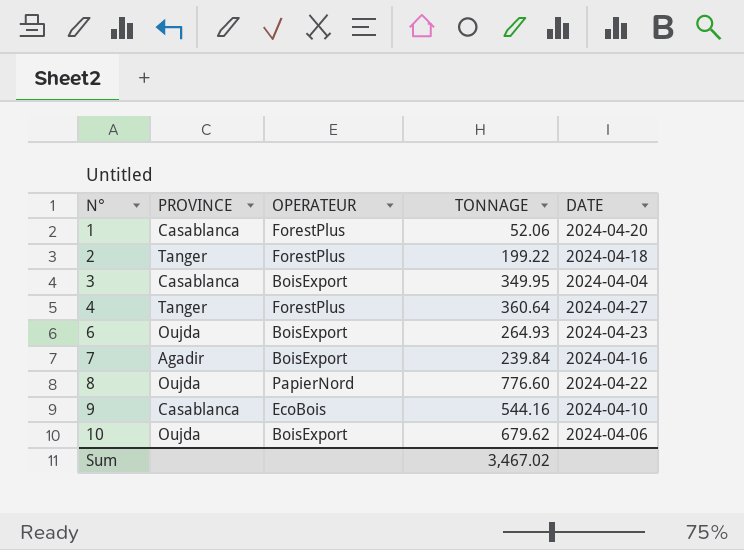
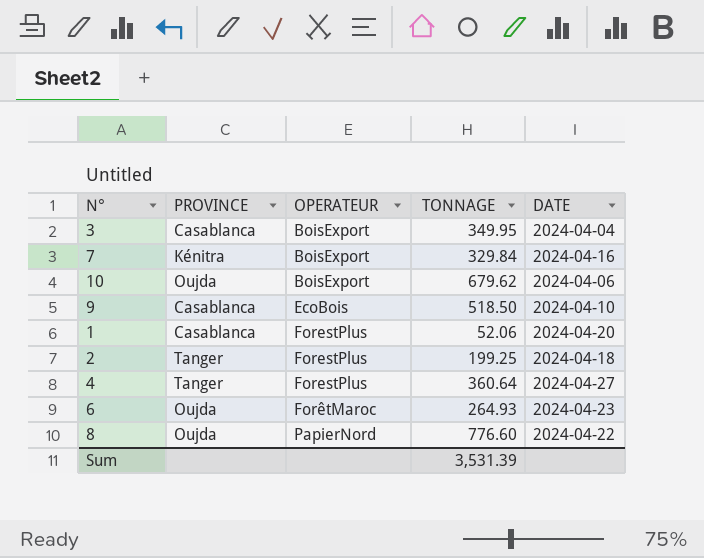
row order: N° ascending -> OPERATEUR ascending
7 | PROVINCE: Agadir -> Kénitra
7 | TONNAGE: 239.84 -> 329.84
9 | TONNAGE: 544.16 -> 518.50
2 | TONNAGE: 199.22 -> 199.25
6 | OPERATEUR: BoisExport -> ForêtMaroc
Sum | TONNAGE: 3,467.02 -> 3,531.39

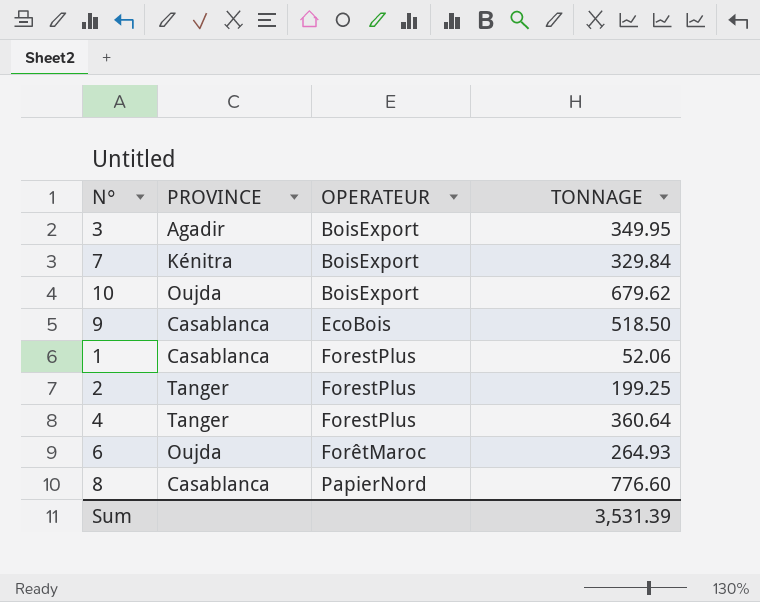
column DATE | position: 5 -> none
3 | PROVINCE: Casablanca -> Agadir
8 | PROVINCE: Oujda -> Casablanca

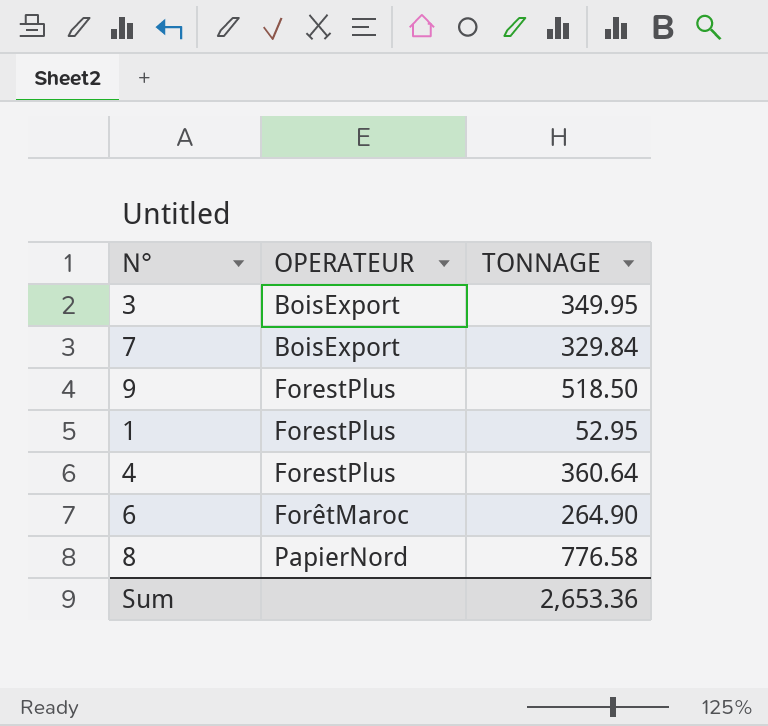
column PROVINCE | position: 2 -> none
row 10: Oujda | BoisExport | 679.62 -> none
row 2: Tanger | ForestPlus | 199.25 -> none
9 | OPERATEUR: EcoBois -> ForestPlus
1 | TONNAGE: 52.06 -> 52.95
6 | TONNAGE: 264.93 -> 264.90
8 | TONNAGE: 776.60 -> 776.58
Sum | TONNAGE: 3,531.39 -> 2,653.36

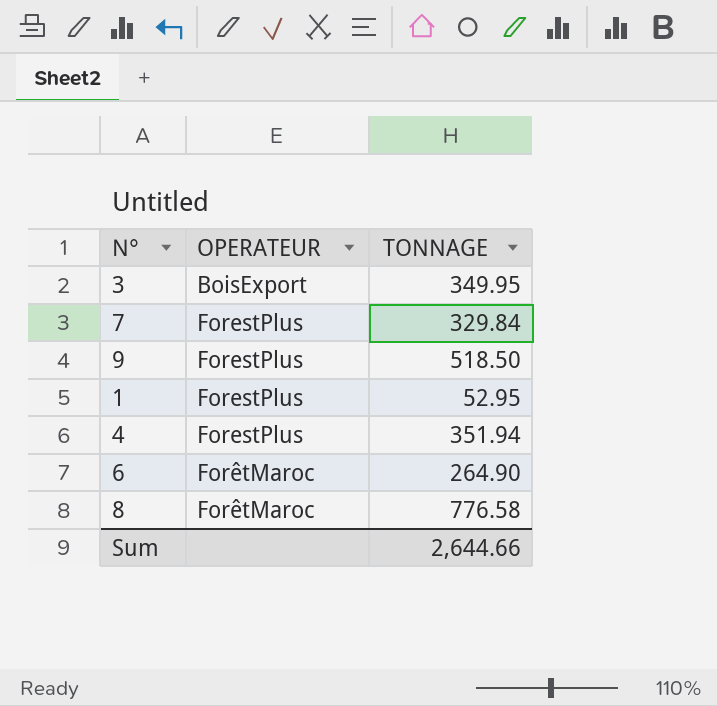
7 | OPERATEUR: BoisExport -> ForestPlus
4 | TONNAGE: 360.64 -> 351.94
8 | OPERATEUR: PapierNord -> ForêtMaroc
Sum | TONNAGE: 2,653.36 -> 2,644.66

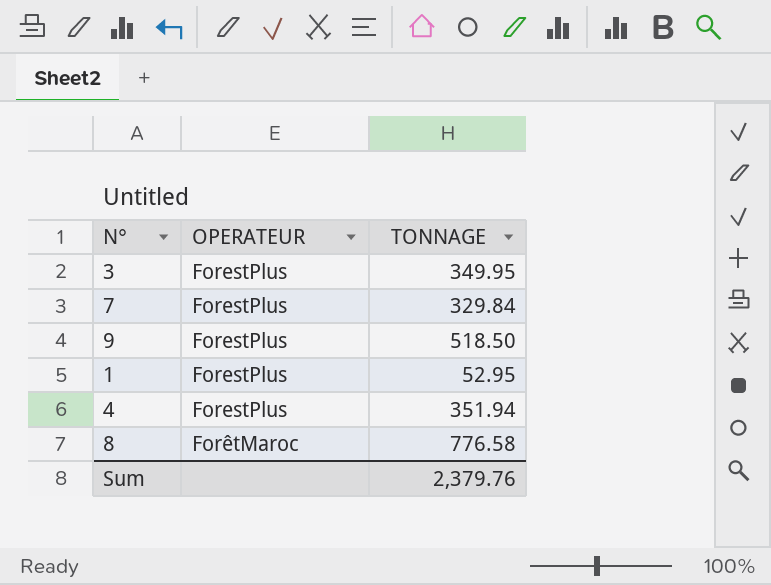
row 6: ForêtMaroc | 264.90 -> none
3 | OPERATEUR: BoisExport -> ForestPlus
Sum | TONNAGE: 2,644.66 -> 2,379.76

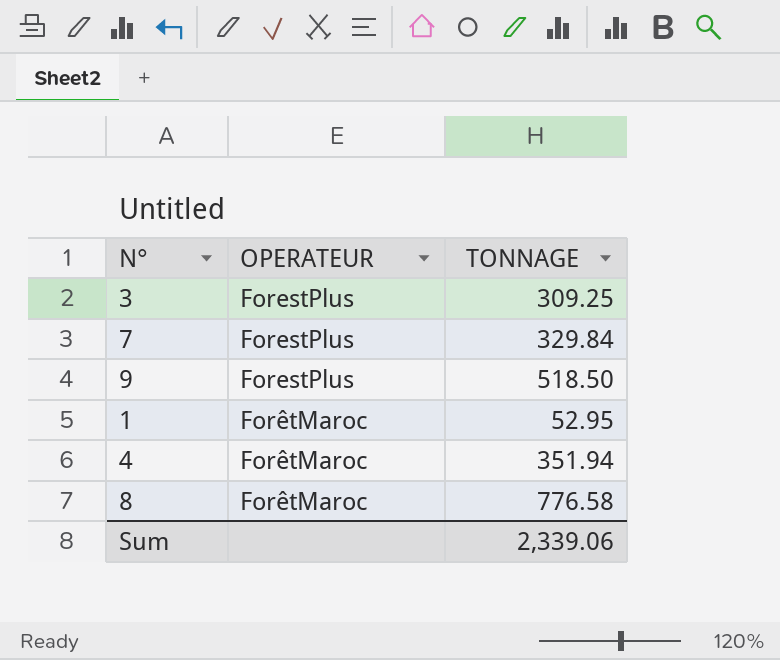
3 | TONNAGE: 349.95 -> 309.25
1 | OPERATEUR: ForestPlus -> ForêtMaroc
4 | OPERATEUR: ForestPlus -> ForêtMaroc
Sum | TONNAGE: 2,379.76 -> 2,339.06

